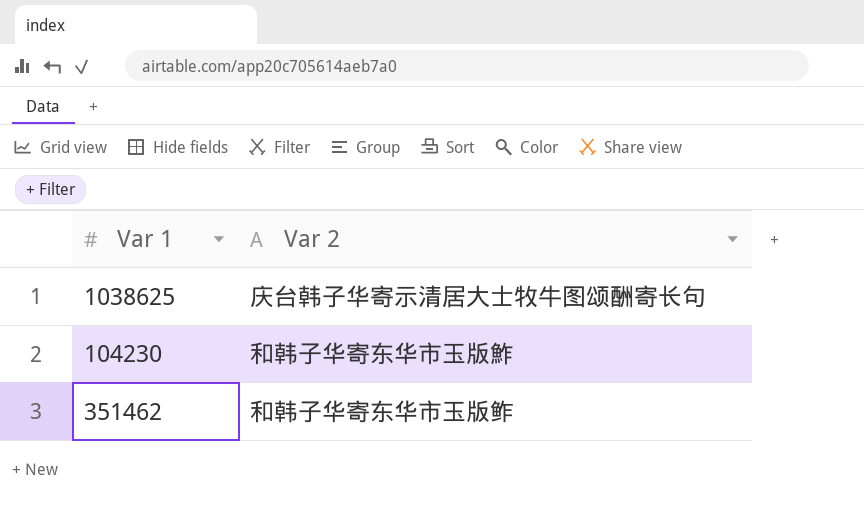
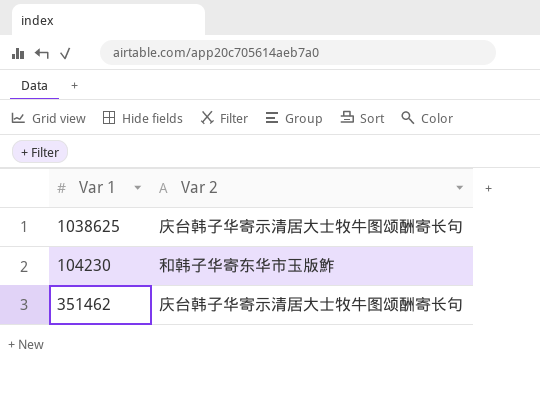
351462 | Var 2: 和韩子华寄东华市玉版鲊 -> 庆台韩子华寄示清居大士牧牛图颂酬寄长句

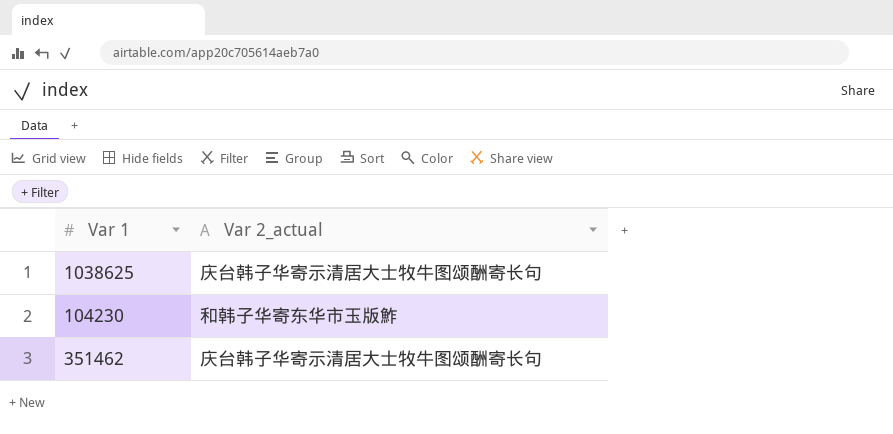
column name: Var 2 -> Var 2_actual

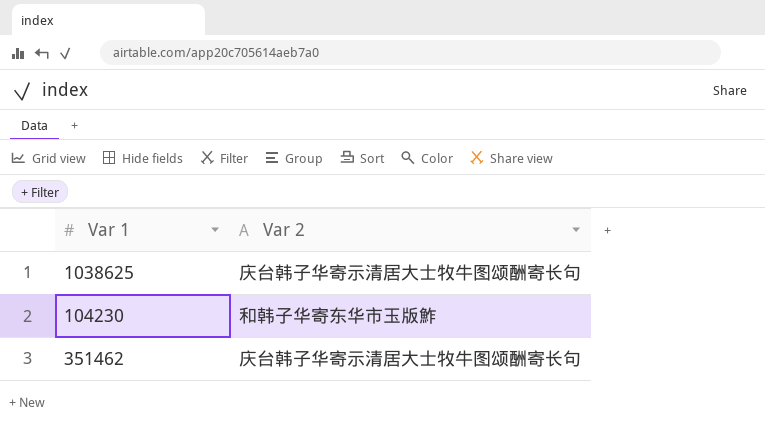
column name: Var 2_actual -> Var 2

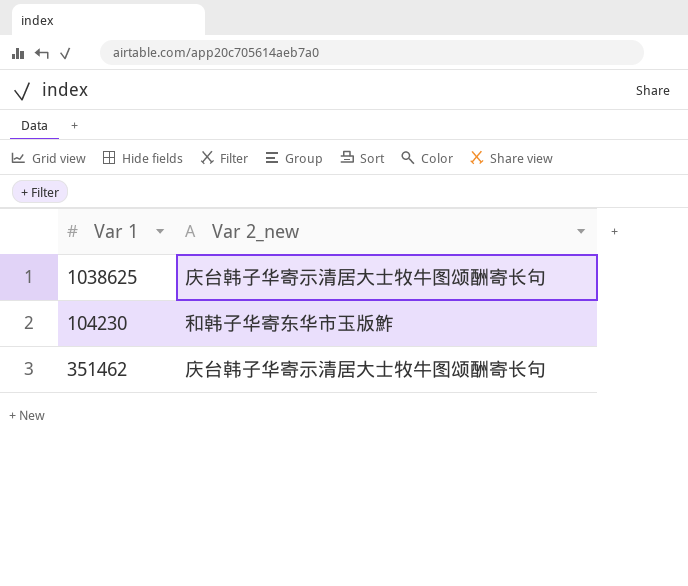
column name: Var 2 -> Var 2_new

